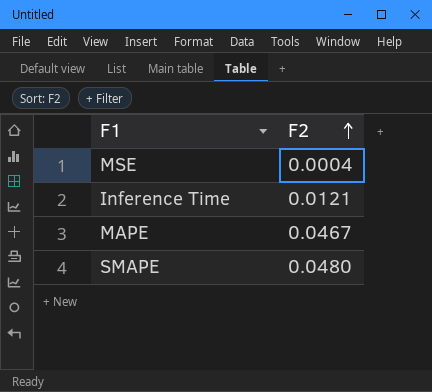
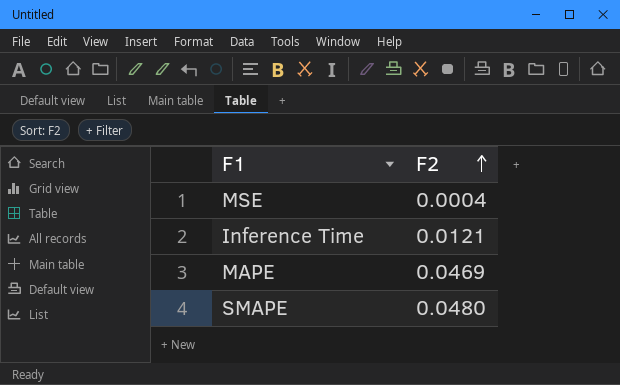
MAPE | F2: 0.0467 -> 0.0469

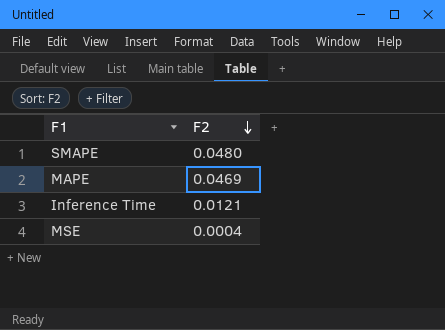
row order: F2 ascending -> F2 descending

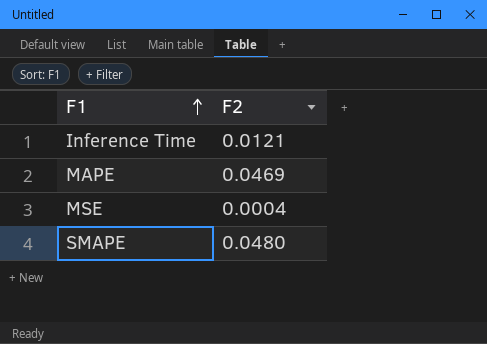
row order: F2 descending -> F1 ascending

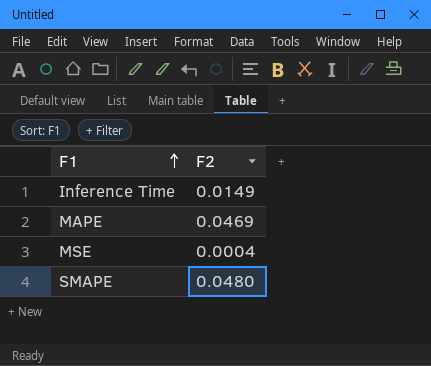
Inference Time | F2: 0.0121 -> 0.0149

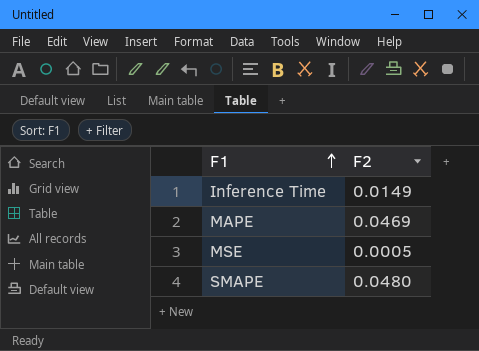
MSE | F2: 0.0004 -> 0.0005

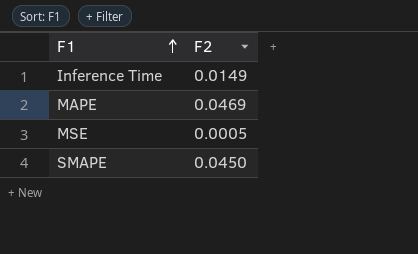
SMAPE | F2: 0.0480 -> 0.0450

